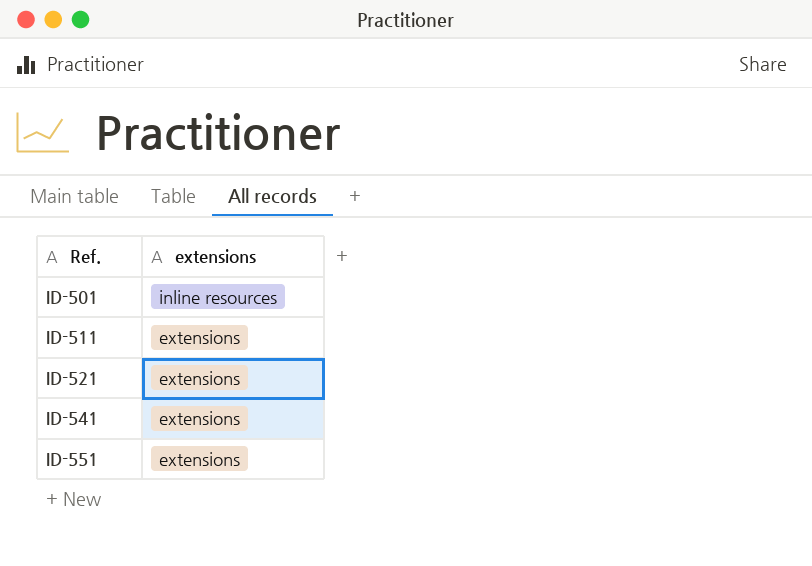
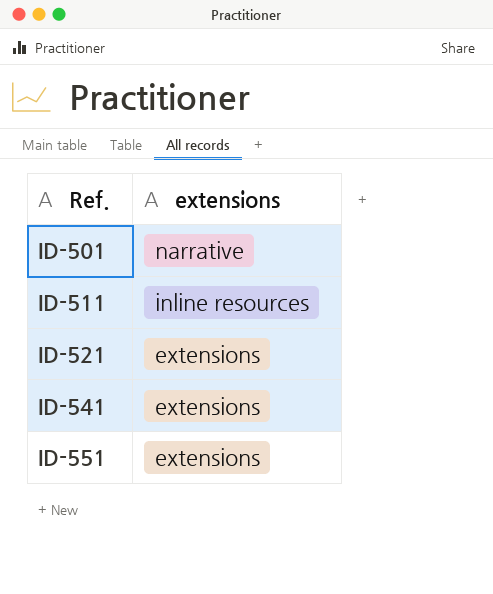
ID-501 | extensions: inline resources -> narrative
ID-511 | extensions: extensions -> inline resources

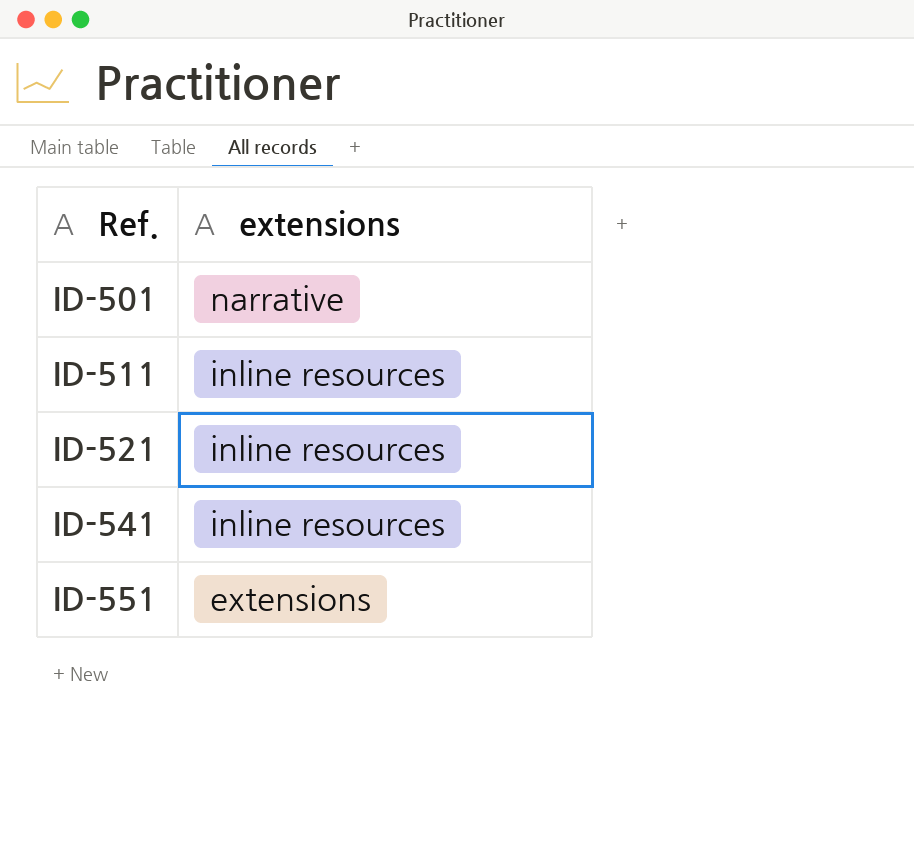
ID-521 | extensions: extensions -> inline resources
ID-541 | extensions: extensions -> inline resources

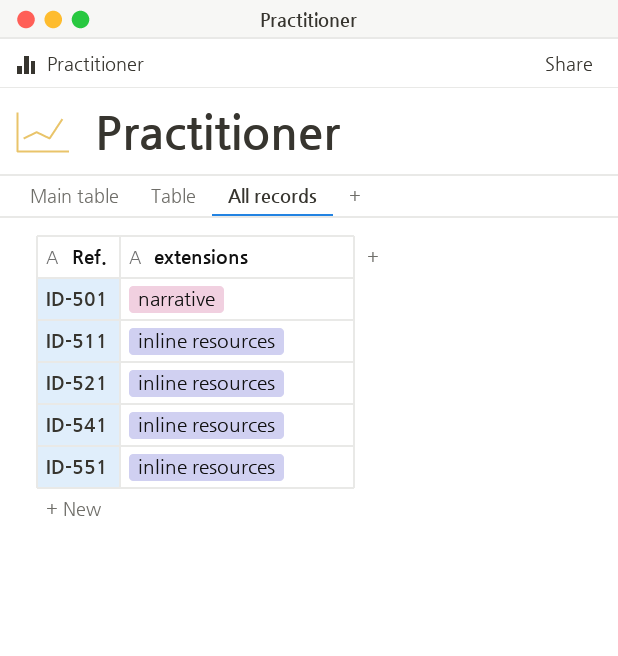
ID-551 | extensions: extensions -> inline resources

